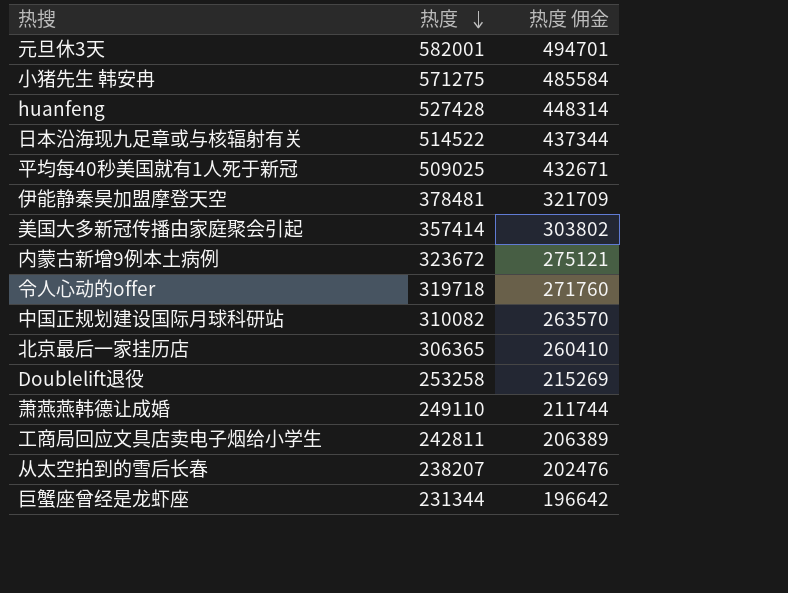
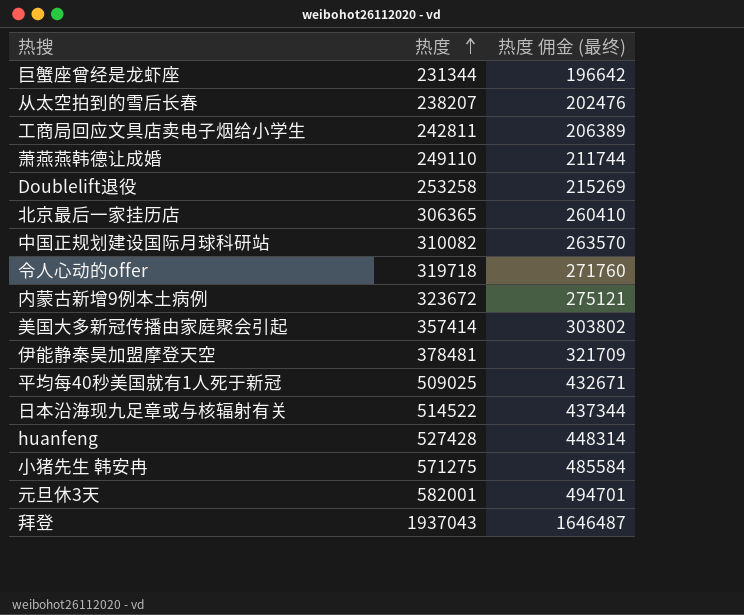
row order: 热度 descending -> 热度 ascending
column name: 热度 佣金 -> 热度 佣金 (最终)
row 拜登: none -> 1937043 | 1646487

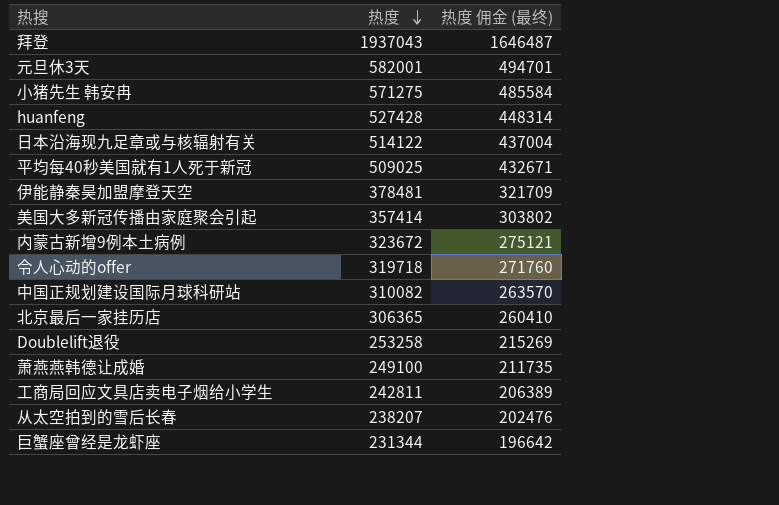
row order: 热度 ascending -> 热度 descending
日本沿海现九足章或与核辐射有关 | 热度: 514522 -> 514122
日本沿海现九足章或与核辐射有关 | 热度 佣金 (最终): 437344 -> 437004
萧燕燕韩德让成婚 | 热度: 249110 -> 249100
萧燕燕韩德让成婚 | 热度 佣金 (最终): 211744 -> 211735

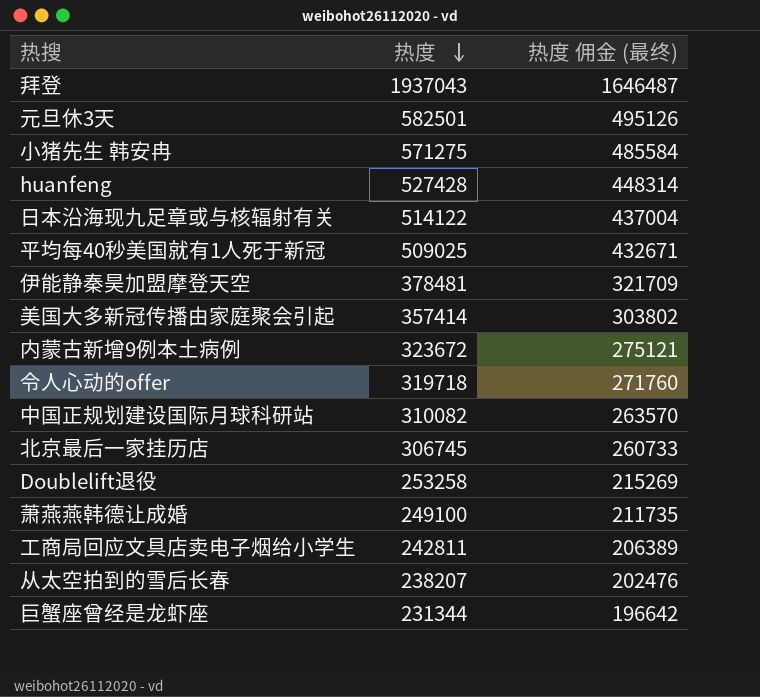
元旦休3天 | 热度: 582001 -> 582501
元旦休3天 | 热度 佣金 (最终): 494701 -> 495126
北京最后一家挂历店 | 热度: 306365 -> 306745
北京最后一家挂历店 | 热度 佣金 (最终): 260410 -> 260733

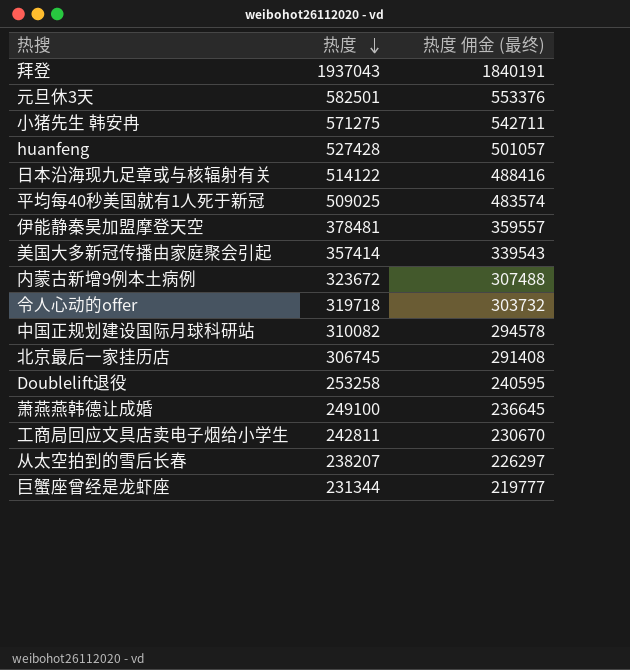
column 热度 佣金 (最终) | formula: [热度] * 0.85 -> [热度] * 0.95

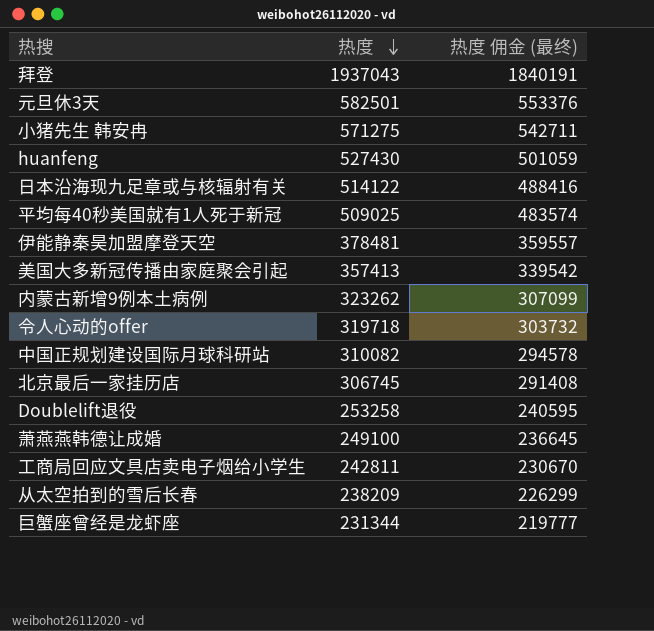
huanfeng | 热度: 527428 -> 527430
huanfeng | 热度 佣金 (最终): 501057 -> 501059
美国大多新冠传播由家庭聚会引起 | 热度: 357414 -> 357413
美国大多新冠传播由家庭聚会引起 | 热度 佣金 (最终): 339543 -> 339542
内蒙古新增9例本土病例 | 热度: 323672 -> 323262
内蒙古新增9例本土病例 | 热度 佣金 (最终): 307488 -> 307099
从太空拍到的雪后长春 | 热度: 238207 -> 238209
从太空拍到的雪后长春 | 热度 佣金 (最终): 226297 -> 226299

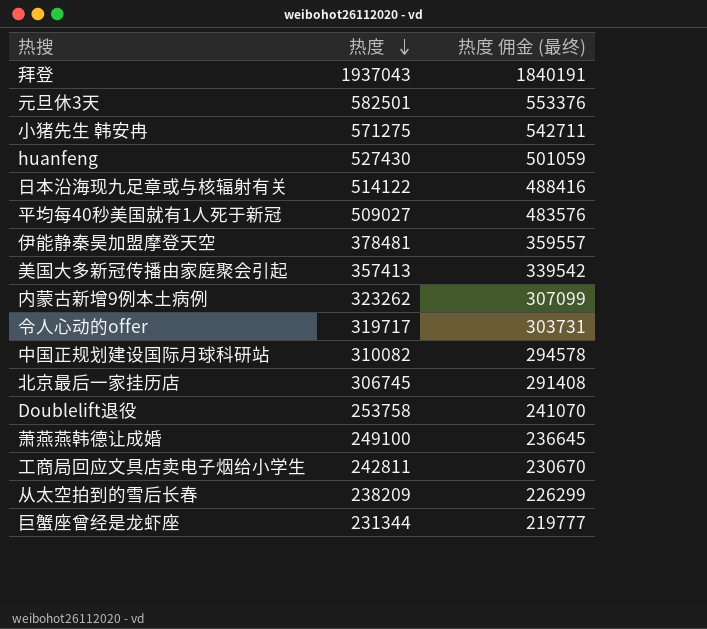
平均每40秒美国就有1人死于新冠 | 热度: 509025 -> 509027
平均每40秒美国就有1人死于新冠 | 热度 佣金 (最终): 483574 -> 483576
令人心动的offer | 热度: 319718 -> 319717
令人心动的offer | 热度 佣金 (最终): 303732 -> 303731
Doublelift退役 | 热度: 253258 -> 253758
Doublelift退役 | 热度 佣金 (最终): 240595 -> 241070

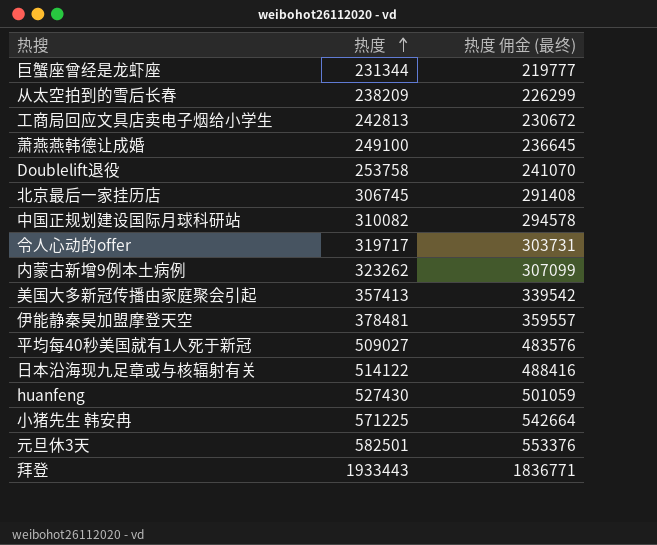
row order: 热度 descending -> 热度 ascending
工商局回应文具店卖电子烟给小学生 | 热度: 242811 -> 242813
工商局回应文具店卖电子烟给小学生 | 热度 佣金 (最终): 230670 -> 230672
小猪先生 韩安冉 | 热度: 571275 -> 571225
小猪先生 韩安冉 | 热度 佣金 (最终): 542711 -> 542664
拜登 | 热度: 1937043 -> 1933443
拜登 | 热度 佣金 (最终): 1840191 -> 1836771

